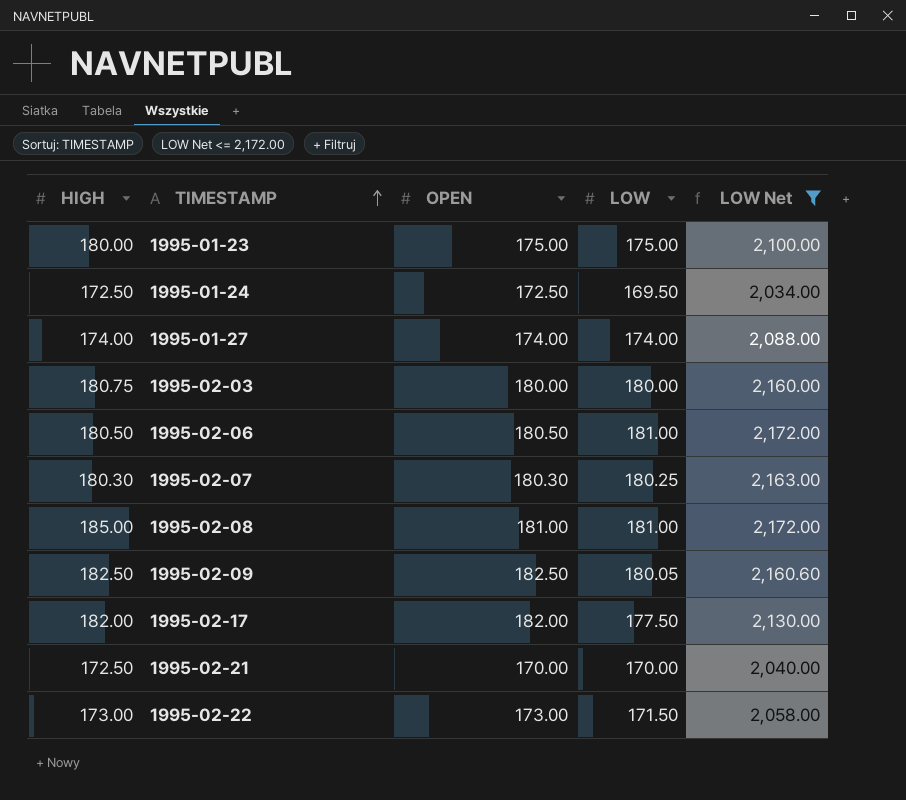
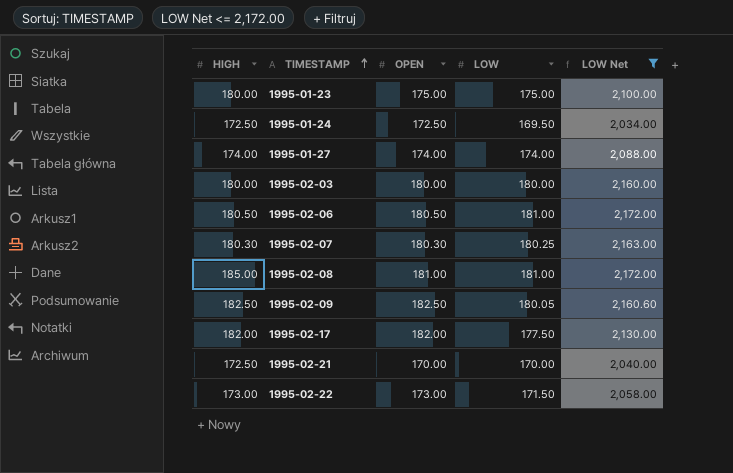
1995-02-03 | HIGH: 180.75 -> 180.00

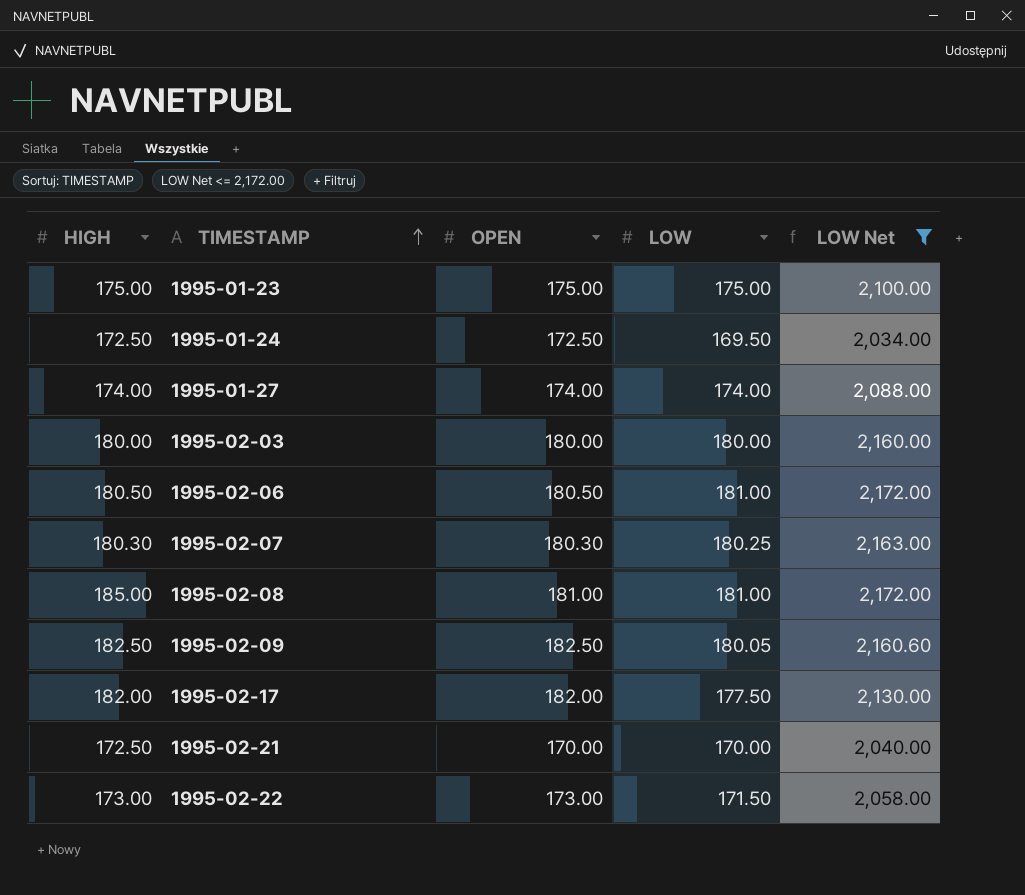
1995-01-23 | HIGH: 180.00 -> 175.00

